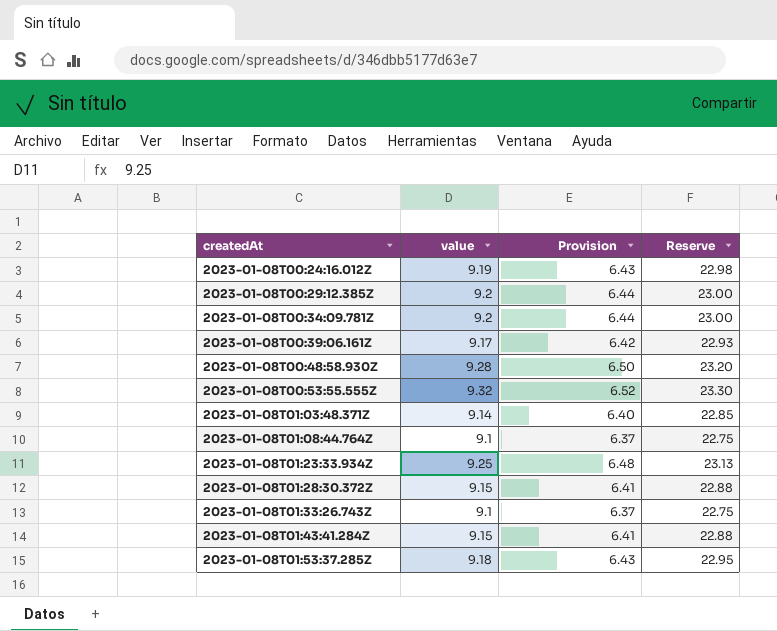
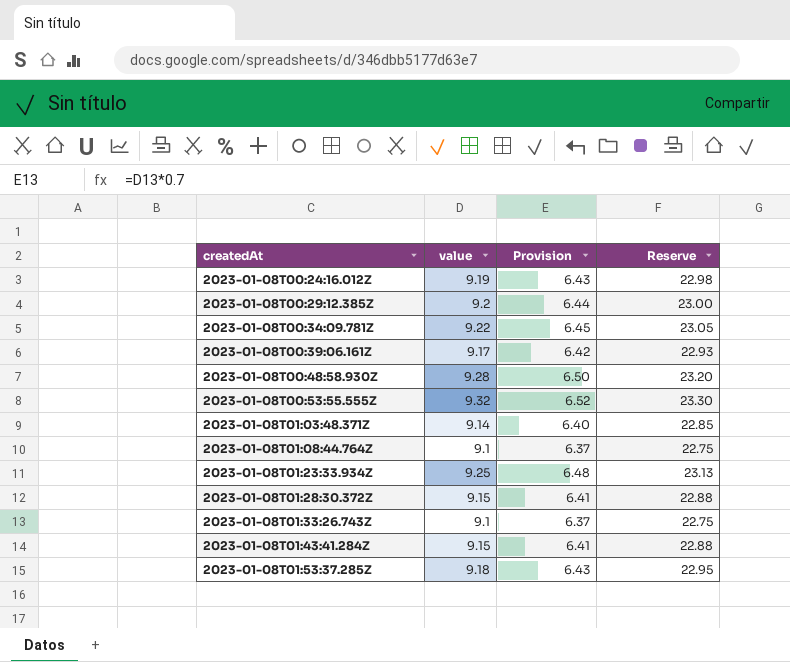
2023-01-08T00:34:09.781Z | value: 9.2 -> 9.22
2023-01-08T00:34:09.781Z | Provision: 6.44 -> 6.45
2023-01-08T00:34:09.781Z | Reserve: 23.00 -> 23.05

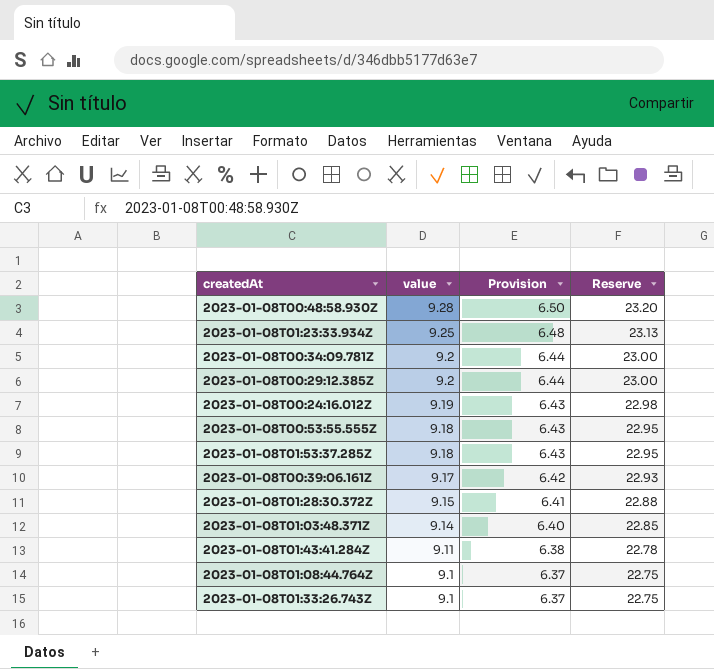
row order: createdAt ascending -> value descending
2023-01-08T00:34:09.781Z | value: 9.22 -> 9.2
2023-01-08T00:34:09.781Z | Provision: 6.45 -> 6.44
2023-01-08T00:34:09.781Z | Reserve: 23.05 -> 23.00
2023-01-08T00:53:55.555Z | value: 9.32 -> 9.18
2023-01-08T00:53:55.555Z | Provision: 6.52 -> 6.43
2023-01-08T00:53:55.555Z | Reserve: 23.30 -> 22.95
2023-01-08T01:43:41.284Z | value: 9.15 -> 9.11
2023-01-08T01:43:41.284Z | Provision: 6.41 -> 6.38
2023-01-08T01:43:41.284Z | Reserve: 22.88 -> 22.78

